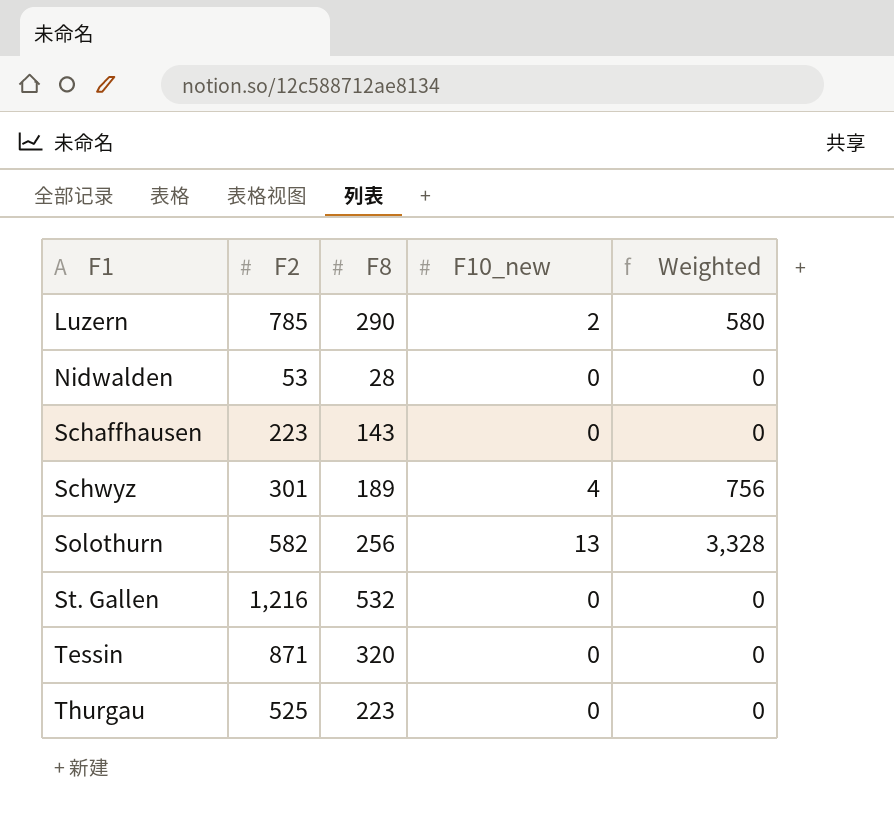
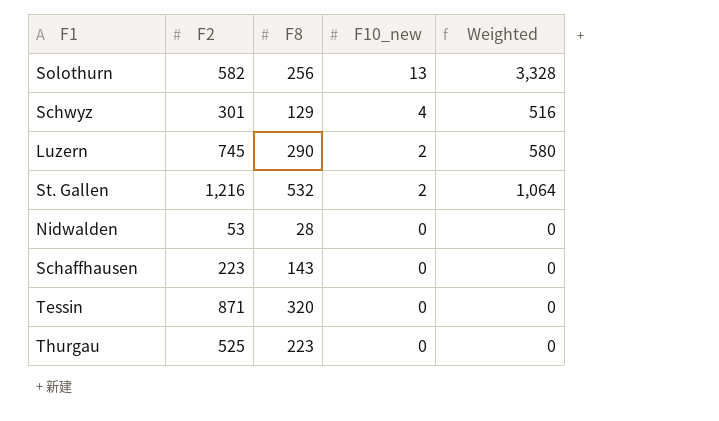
row order: F1 ascending -> F10_new descending
Schwyz | F8: 189 -> 129
Schwyz | Weighted: 756 -> 516
Luzern | F2: 785 -> 745
St. Gallen | F10_new: 0 -> 2
St. Gallen | Weighted: 0 -> 1,064

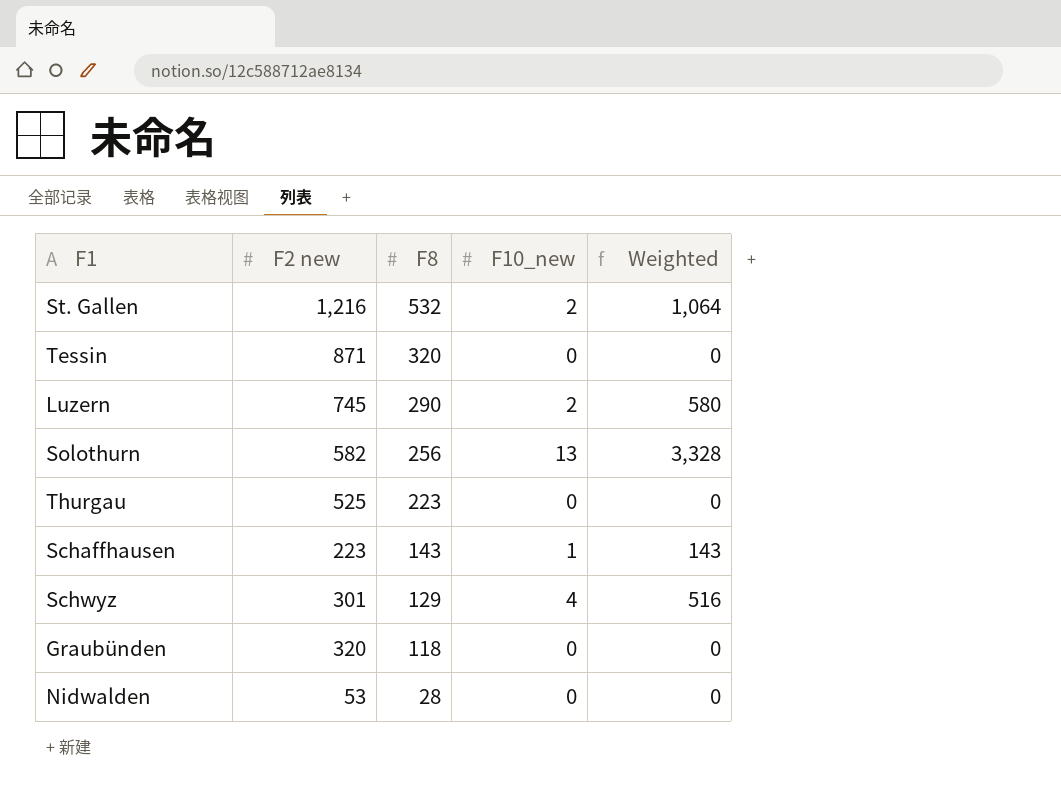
row order: F10_new descending -> F8 descending
column name: F2 -> F2 new
Schaffhausen | F10_new: 0 -> 1
Schaffhausen | Weighted: 0 -> 143
row Graubünden: none -> 320 | 118 | 0 | 0

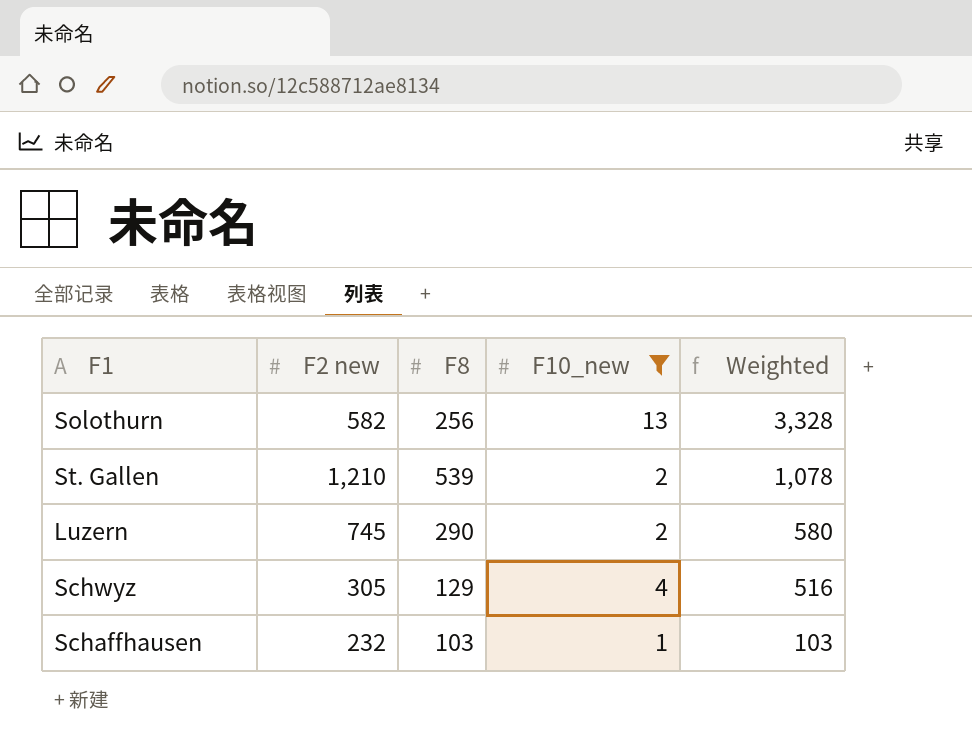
filter: none -> F10_new != 0
row order: F8 descending -> Weighted descending
St. Gallen | F2 new: 1,216 -> 1,210
St. Gallen | F8: 532 -> 539
St. Gallen | Weighted: 1,064 -> 1,078
Schwyz | F2 new: 301 -> 305
Schaffhausen | F2 new: 223 -> 232
Schaffhausen | F8: 143 -> 103
Schaffhausen | Weighted: 143 -> 103

